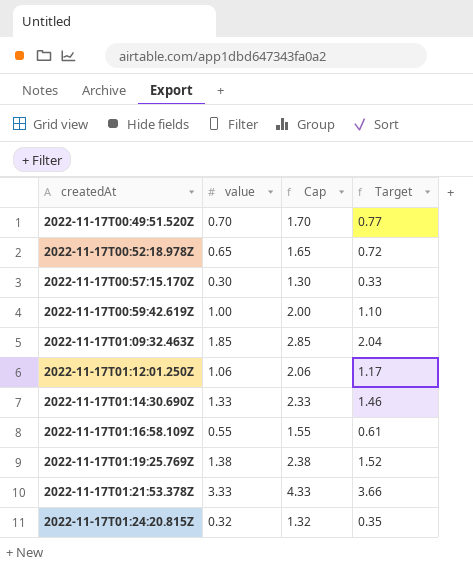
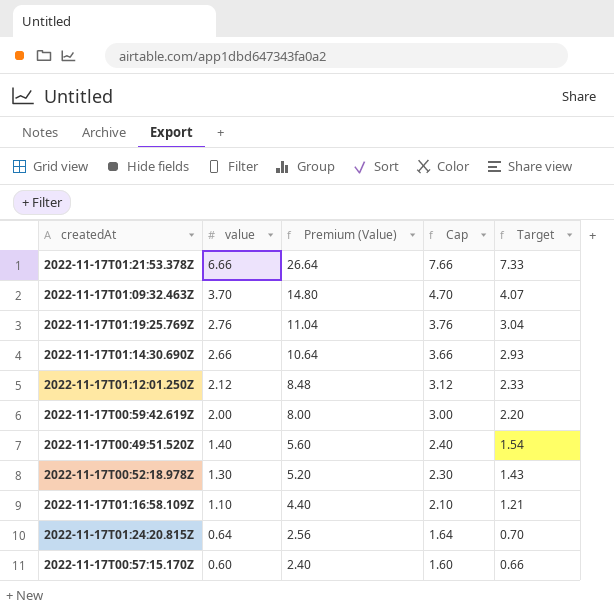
row order: createdAt ascending -> value descending
column Premium (Value) | formula: none -> [value] * 4
2022-11-17T01:21:53.378Z | value: 3.33 -> 6.66
2022-11-17T01:21:53.378Z | Cap: 4.33 -> 7.66
2022-11-17T01:21:53.378Z | Target: 3.66 -> 7.33
2022-11-17T01:09:32.463Z | value: 1.85 -> 3.70
2022-11-17T01:09:32.463Z | Cap: 2.85 -> 4.70
2022-11-17T01:09:32.463Z | Target: 2.04 -> 4.07
2022-11-17T01:19:25.769Z | value: 1.38 -> 2.76
2022-11-17T01:19:25.769Z | Cap: 2.38 -> 3.76
2022-11-17T01:19:25.769Z | Target: 1.52 -> 3.04
2022-11-17T01:14:30.690Z | value: 1.33 -> 2.66
2022-11-17T01:14:30.690Z | Cap: 2.33 -> 3.66
2022-11-17T01:14:30.690Z | Target: 1.46 -> 2.93
2022-11-17T01:12:01.250Z | value: 1.06 -> 2.12
2022-11-17T01:12:01.250Z | Cap: 2.06 -> 3.12
2022-11-17T01:12:01.250Z | Target: 1.17 -> 2.33
2022-11-17T00:59:42.619Z | value: 1.00 -> 2.00
2022-11-17T00:59:42.619Z | Cap: 2.00 -> 3.00
2022-11-17T00:59:42.619Z | Target: 1.10 -> 2.20
2022-11-17T00:49:51.520Z | value: 0.70 -> 1.40
2022-11-17T00:49:51.520Z | Cap: 1.70 -> 2.40
2022-11-17T00:49:51.520Z | Target: 0.77 -> 1.54
2022-11-17T00:52:18.978Z | value: 0.65 -> 1.30
2022-11-17T00:52:18.978Z | Cap: 1.65 -> 2.30
2022-11-17T00:52:18.978Z | Target: 0.72 -> 1.43
2022-11-17T01:16:58.109Z | value: 0.55 -> 1.10
2022-11-17T01:16:58.109Z | Cap: 1.55 -> 2.10
2022-11-17T01:16:58.109Z | Target: 0.61 -> 1.21
2022-11-17T01:24:20.815Z | value: 0.32 -> 0.64
2022-11-17T01:24:20.815Z | Cap: 1.32 -> 1.64
2022-11-17T01:24:20.815Z | Target: 0.35 -> 0.70
2022-11-17T00:57:15.170Z | value: 0.30 -> 0.60
2022-11-17T00:57:15.170Z | Cap: 1.30 -> 1.60
2022-11-17T00:57:15.170Z | Target: 0.33 -> 0.66

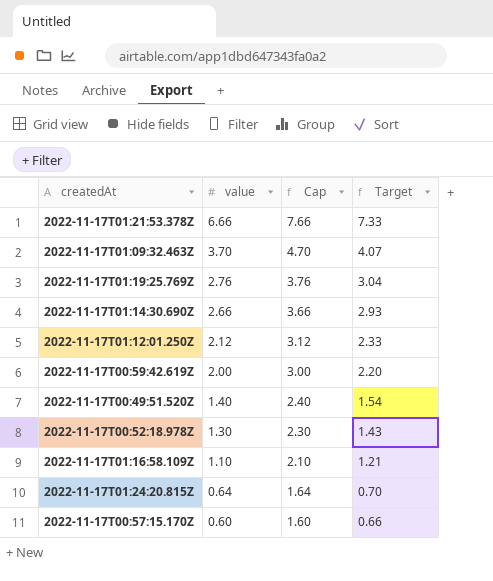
column Premium (Value) | formula: [value] * 4 -> none

